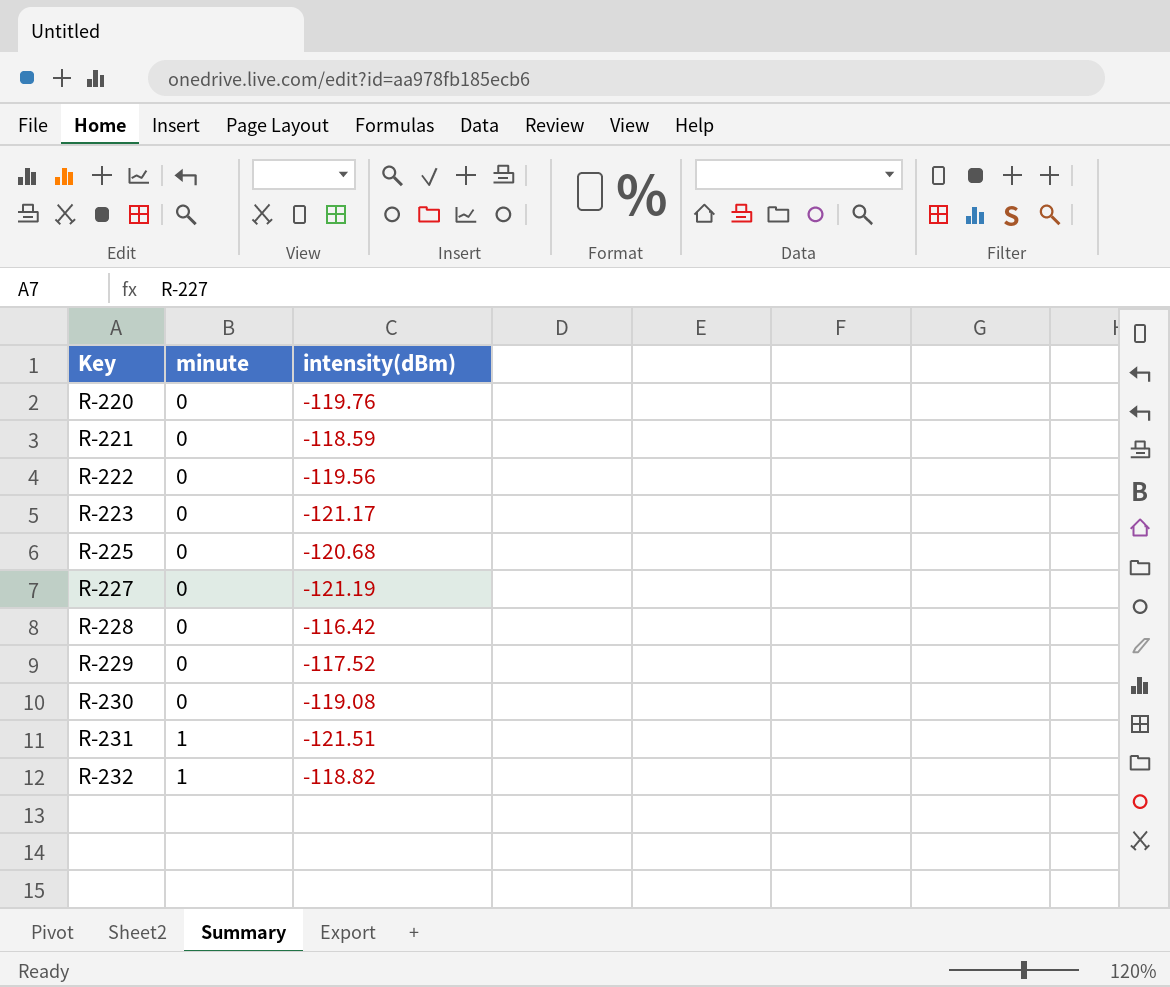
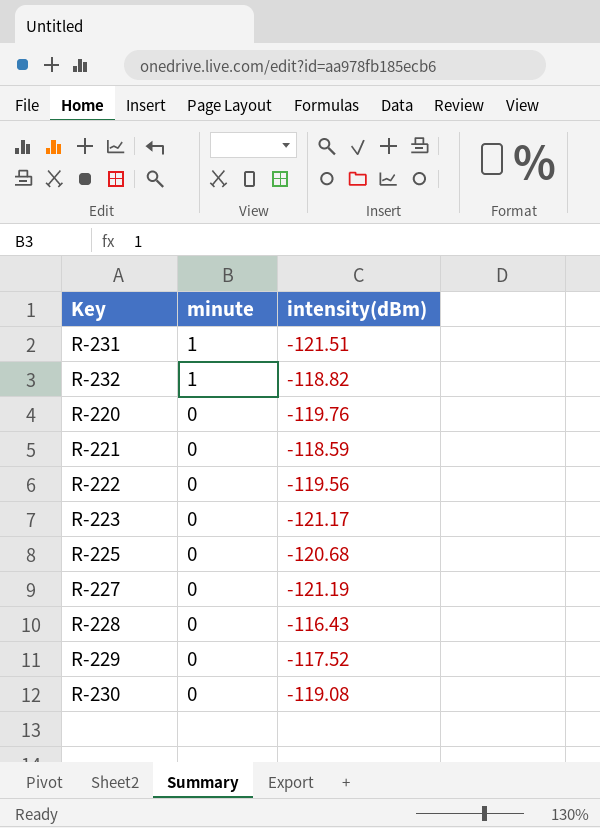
row order: Key ascending -> minute descending
R-228 | intensity(dBm): -116.42 -> -116.43

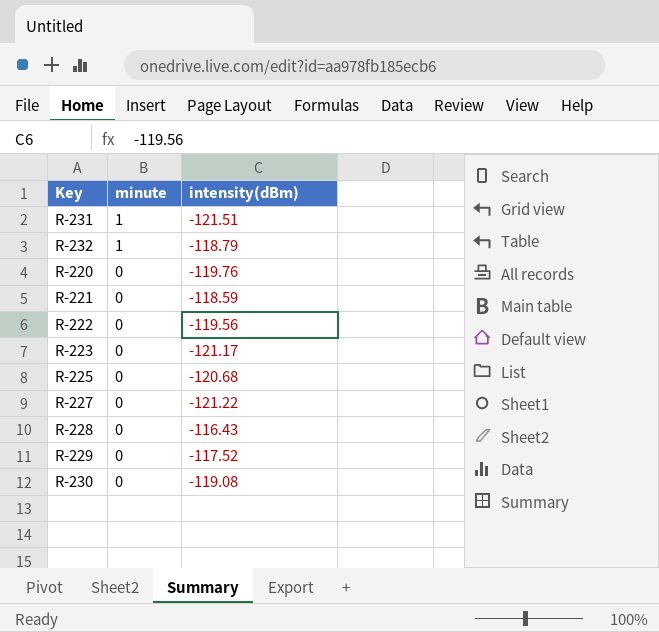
R-232 | intensity(dBm): -118.82 -> -118.79
R-227 | intensity(dBm): -121.19 -> -121.22

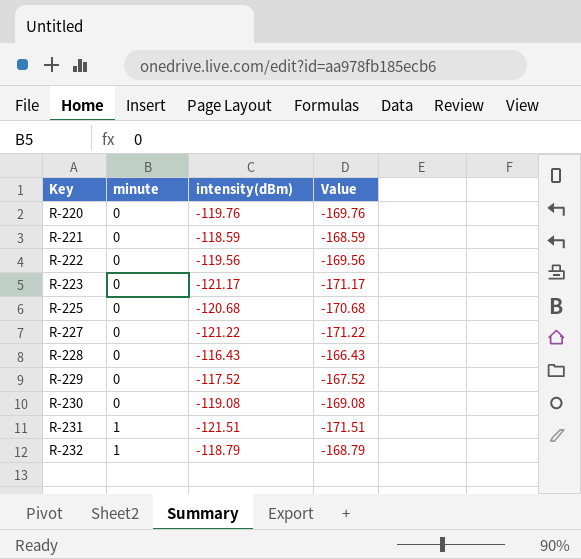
row order: minute descending -> Key ascending
column Value | formula: none -> [intensity(dBm)] - 50

